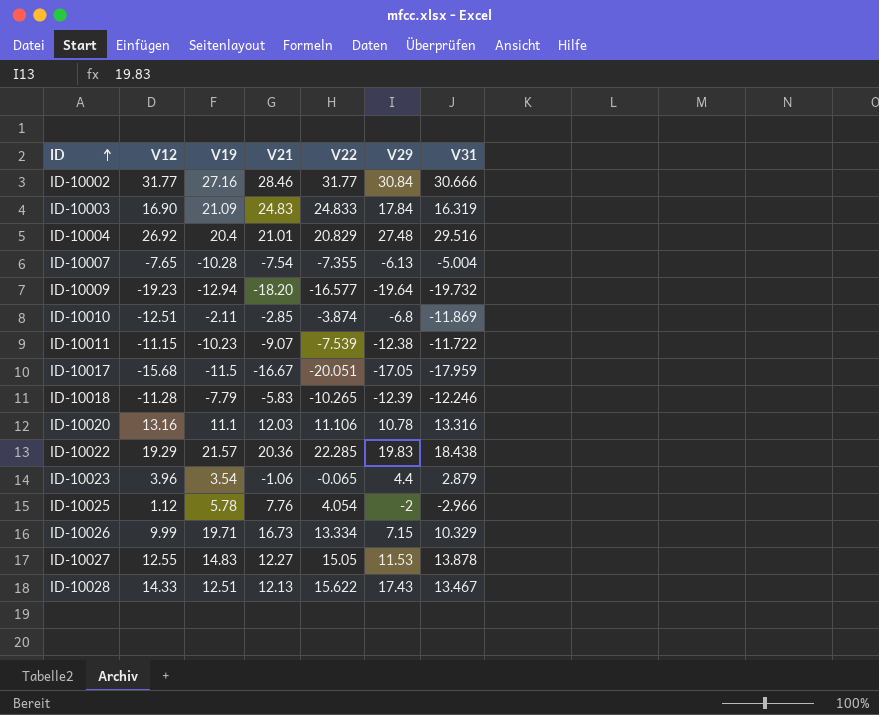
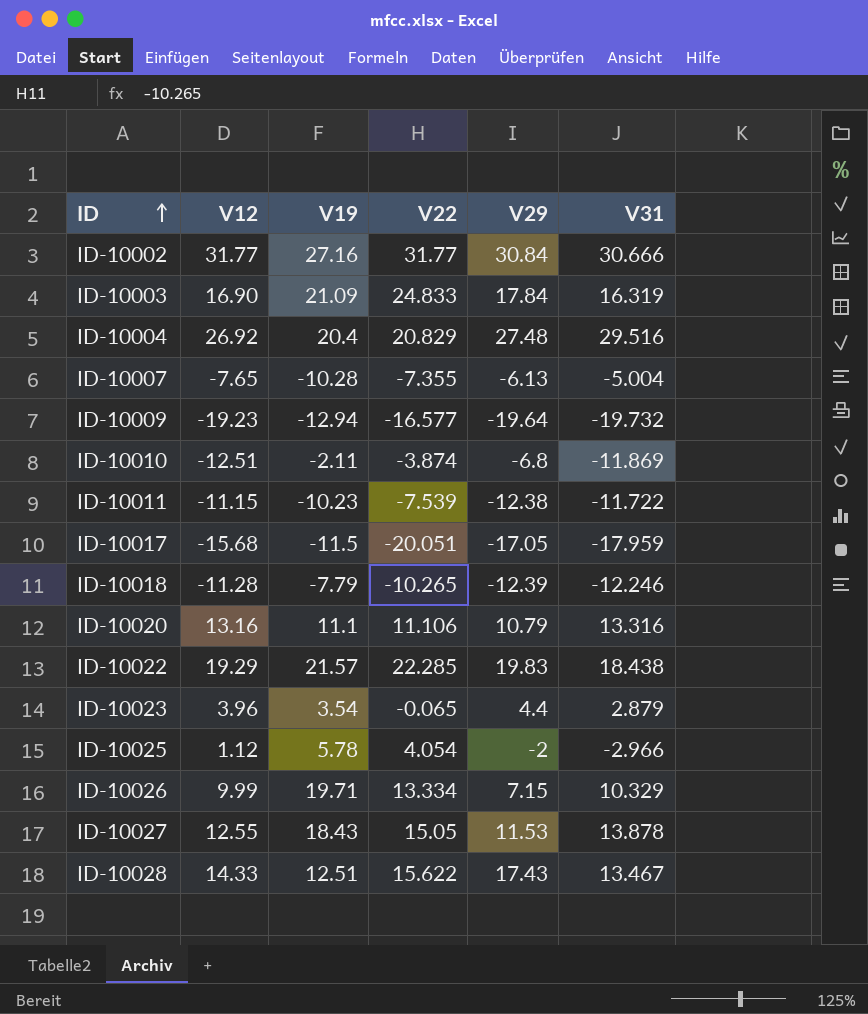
column V21 | position: 4 -> none
ID-10020 | V29: 10.78 -> 10.79
ID-10027 | V19: 14.83 -> 18.43

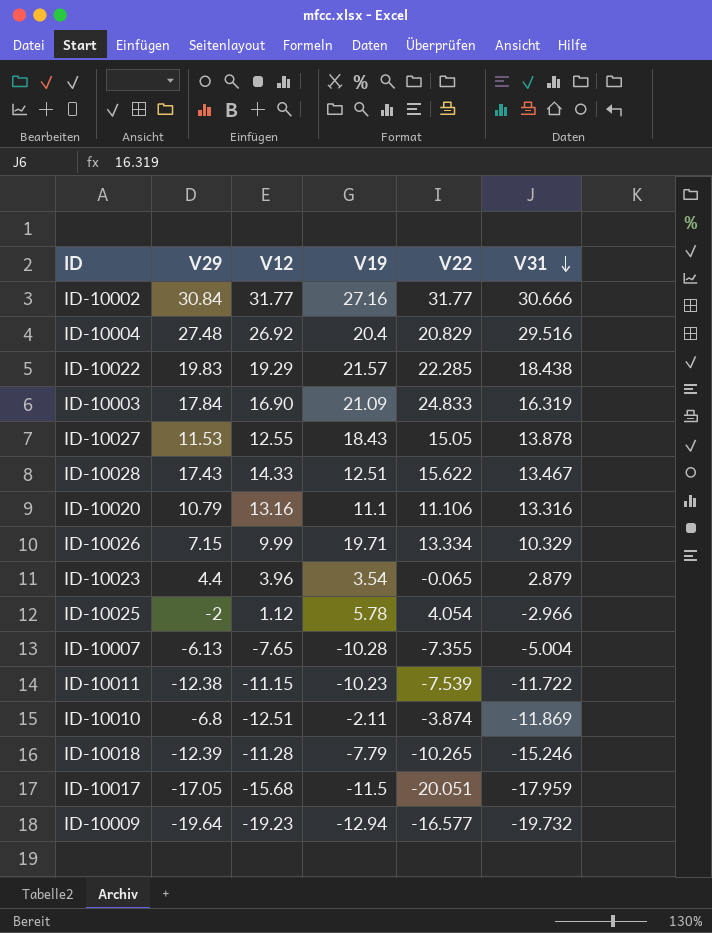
row order: ID ascending -> V31 descending
column V29 | position: 5 -> 2
ID-10018 | V31: -12.246 -> -15.246

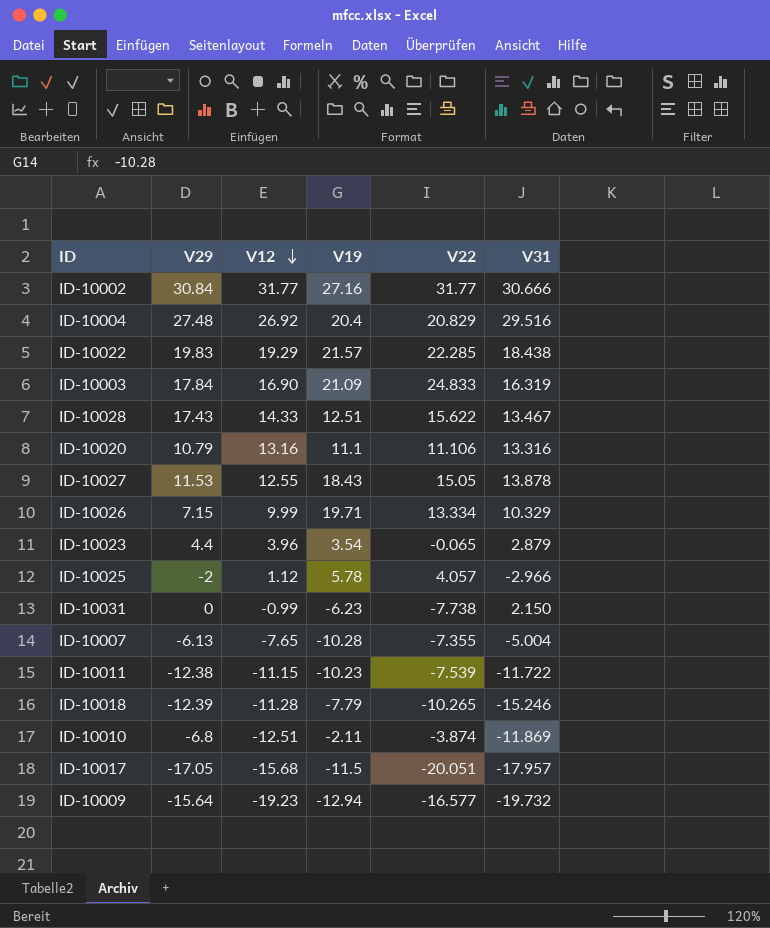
row order: V31 descending -> V12 descending
ID-10025 | V22: 4.054 -> 4.057
row ID-10031: none -> 0 | -0.99 | -6.23 | -7.738 | 2.150
ID-10017 | V31: -17.959 -> -17.957
ID-10009 | V29: -19.64 -> -15.64

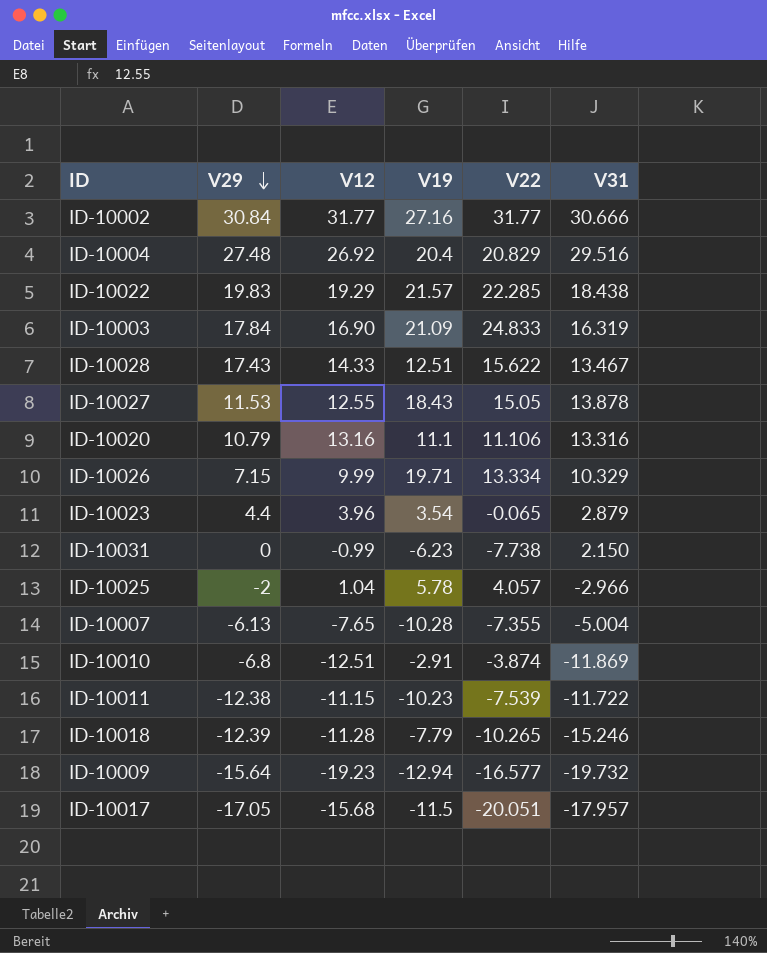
row order: V12 descending -> V29 descending
ID-10025 | V12: 1.12 -> 1.04
ID-10010 | V19: -2.11 -> -2.91

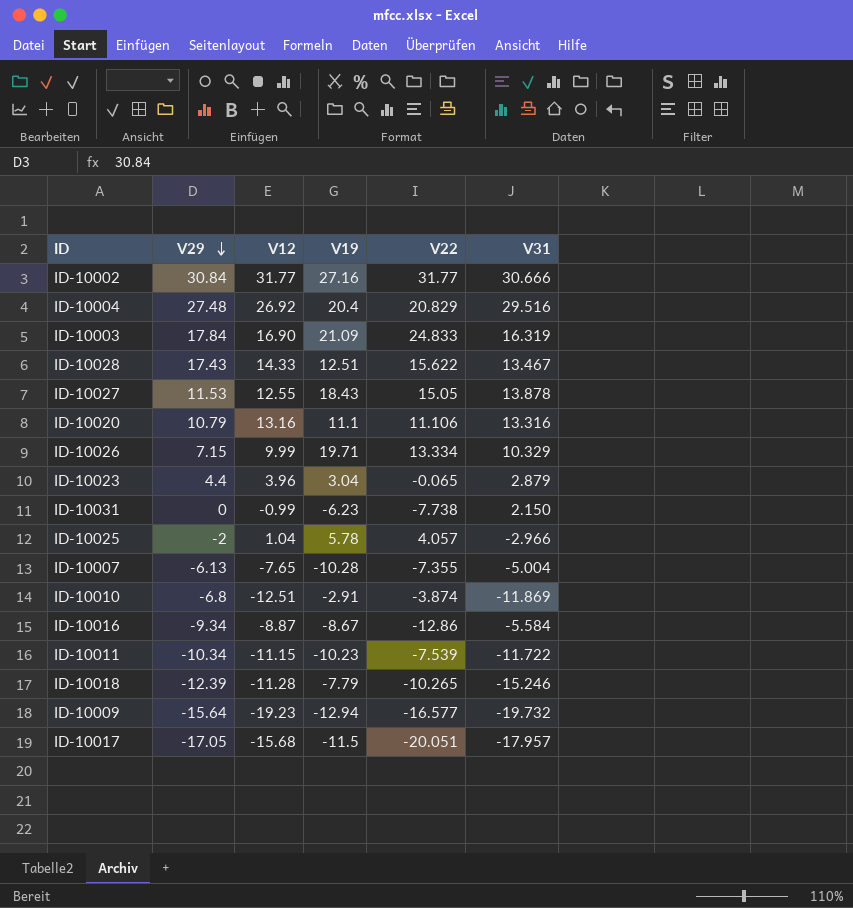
row ID-10022: 19.83 | 19.29 | 21.57 | 22.285 | 18.438 -> none
ID-10023 | V19: 3.54 -> 3.04
row ID-10016: none -> -9.34 | -8.87 | -8.67 | -12.86 | -5.584
ID-10011 | V29: -12.38 -> -10.34

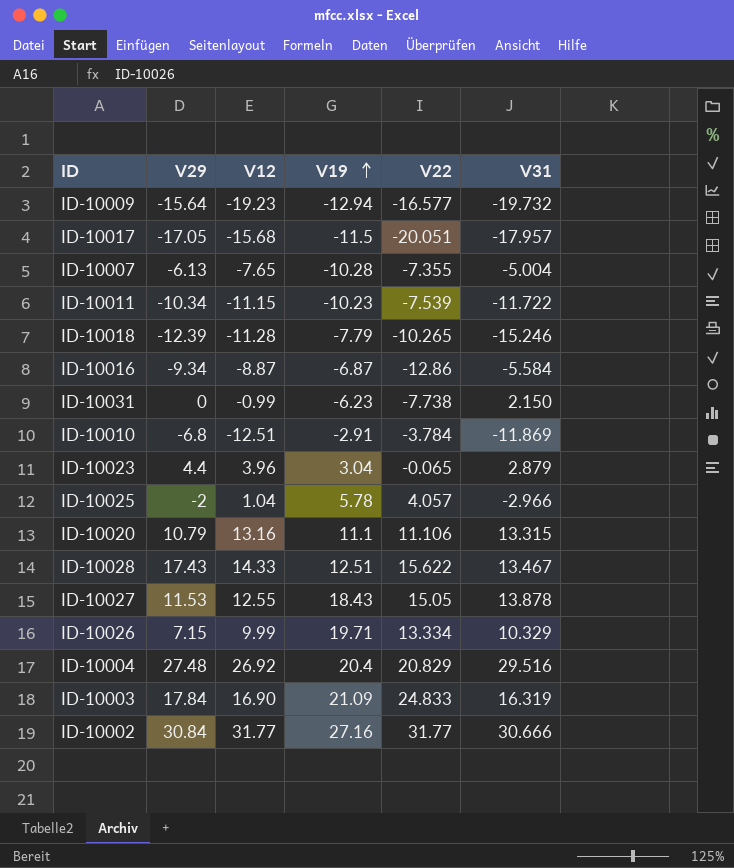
row order: V29 descending -> V19 ascending
ID-10016 | V19: -8.67 -> -6.87
ID-10010 | V22: -3.874 -> -3.784
ID-10020 | V31: 13.316 -> 13.315

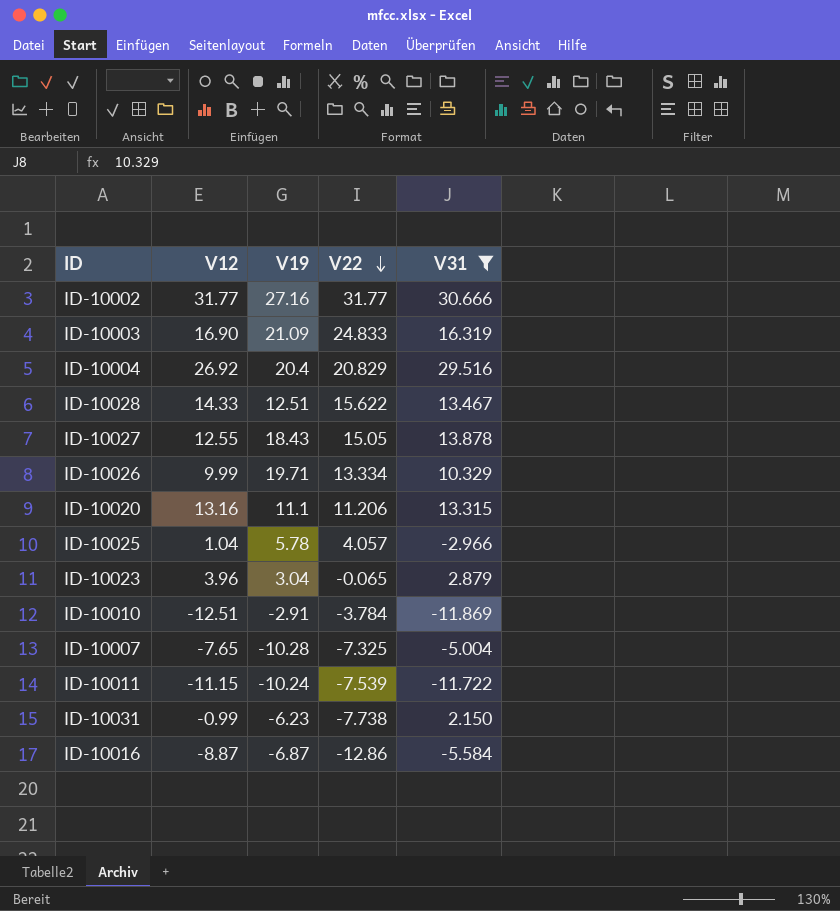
filter: none -> V31 >= -11.869
row order: V19 ascending -> V22 descending
column V29 | position: 2 -> none
ID-10020 | V22: 11.106 -> 11.206
ID-10007 | V22: -7.355 -> -7.325
ID-10011 | V19: -10.23 -> -10.24

